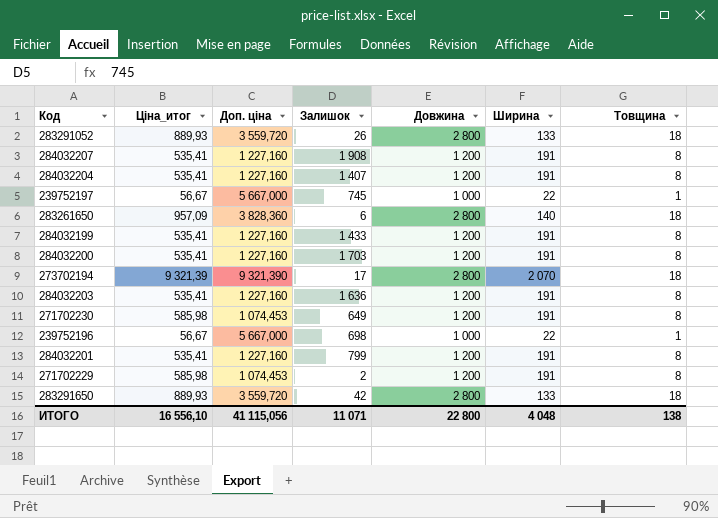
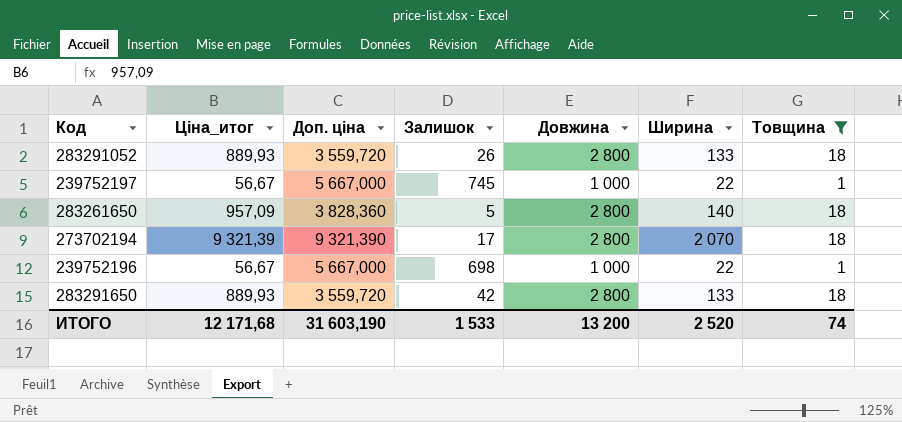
filter: none -> Товщина != 8
283261650 | Залишок: 6 -> 5
ИТОГО | Ціна_итог: 16 556,10 -> 12 171,68
ИТОГО | Доп. ціна: 41 115,056 -> 31 603,190
ИТОГО | Залишок: 11 071 -> 1 533
ИТОГО | Довжина: 22 800 -> 13 200
ИТОГО | Ширина: 4 048 -> 2 520
ИТОГО | Товщина: 138 -> 74

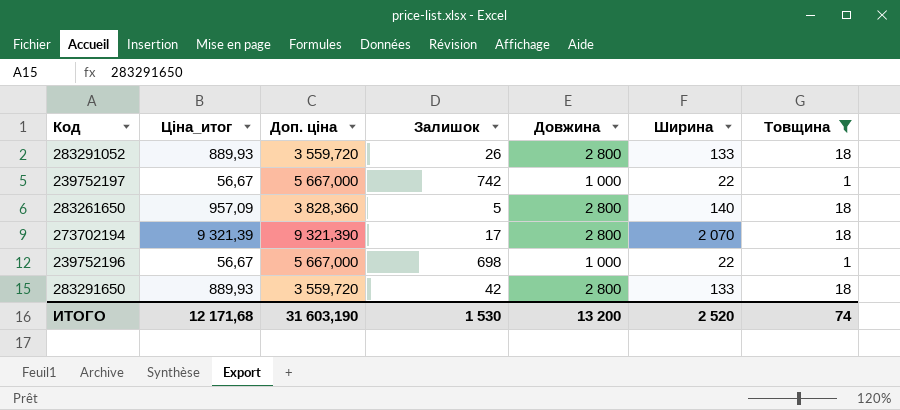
239752197 | Залишок: 745 -> 742
ИТОГО | Залишок: 1 533 -> 1 530

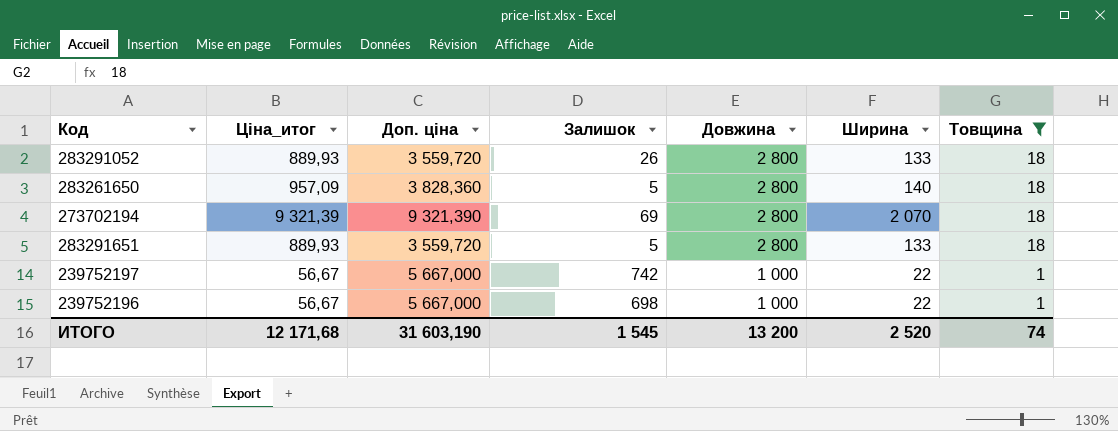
row order: none -> Довжина descending
row 283291650: 889,93 | 3 559,720 | 42 | 2 800 | 133 | 18 -> none
273702194 | Залишок: 17 -> 69
row 283291651: none -> 889,93 | 3 559,720 | 5 | 2 800 | 133 | 18
ИТОГО | Залишок: 1 530 -> 1 545

